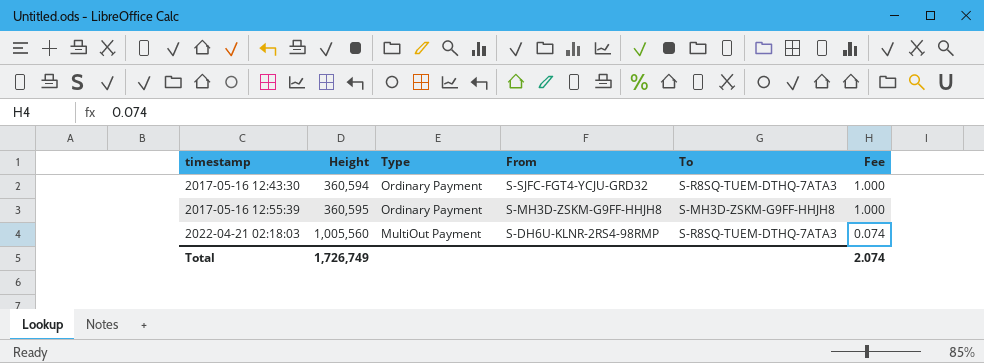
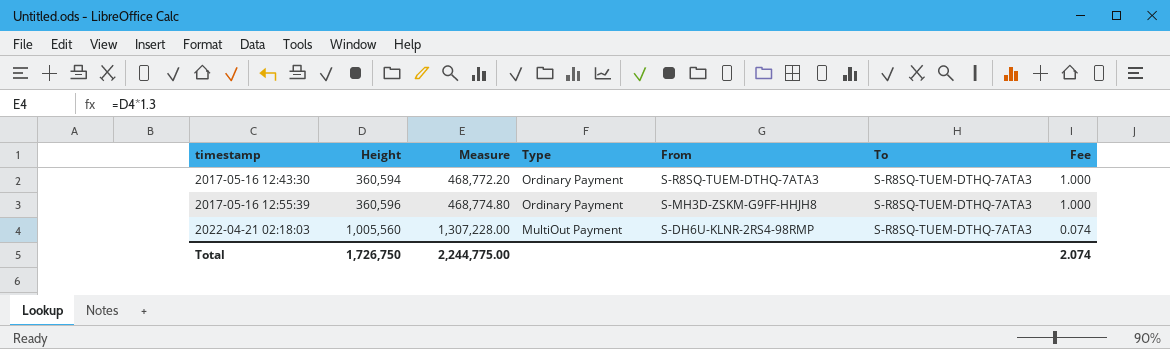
column Measure | formula: none -> [Height] * 1.3
2017-05-16 12:43:30 | From: S-SJFC-FGT4-YCJU-GRD32 -> S-R8SQ-TUEM-DTHQ-7ATA3
2017-05-16 12:55:39 | Height: 360,595 -> 360,596
2017-05-16 12:55:39 | To: S-MH3D-ZSKM-G9FF-HHJH8 -> S-R8SQ-TUEM-DTHQ-7ATA3
Total | Height: 1,726,749 -> 1,726,750

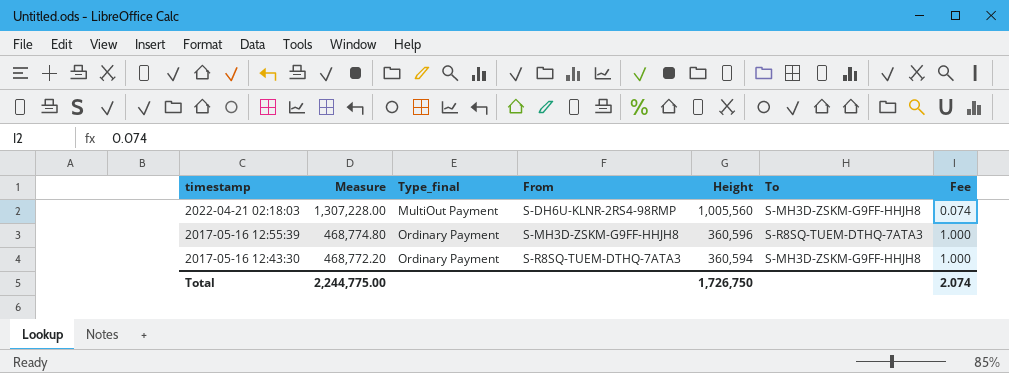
row order: timestamp ascending -> timestamp descending
column name: Type -> Type_final
column Height | position: 2 -> 5
2022-04-21 02:18:03 | To: S-R8SQ-TUEM-DTHQ-7ATA3 -> S-MH3D-ZSKM-G9FF-HHJH8
2017-05-16 12:43:30 | To: S-R8SQ-TUEM-DTHQ-7ATA3 -> S-MH3D-ZSKM-G9FF-HHJH8

